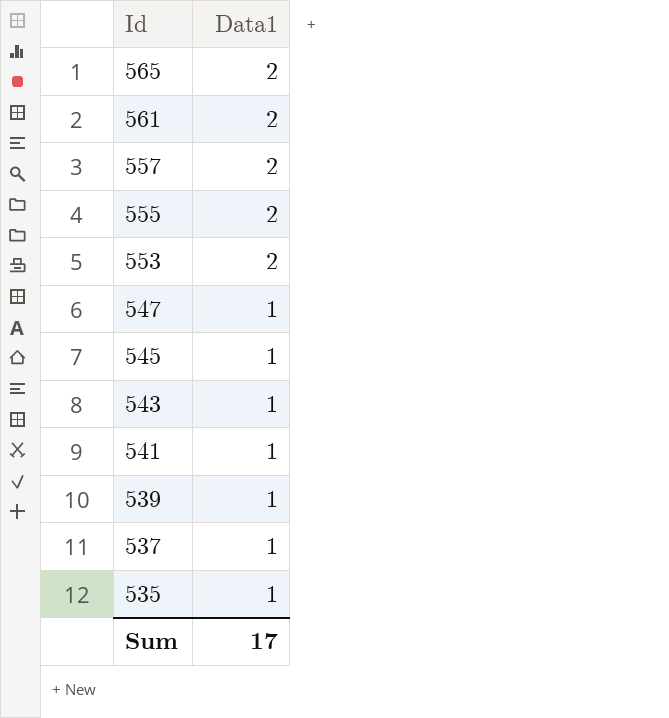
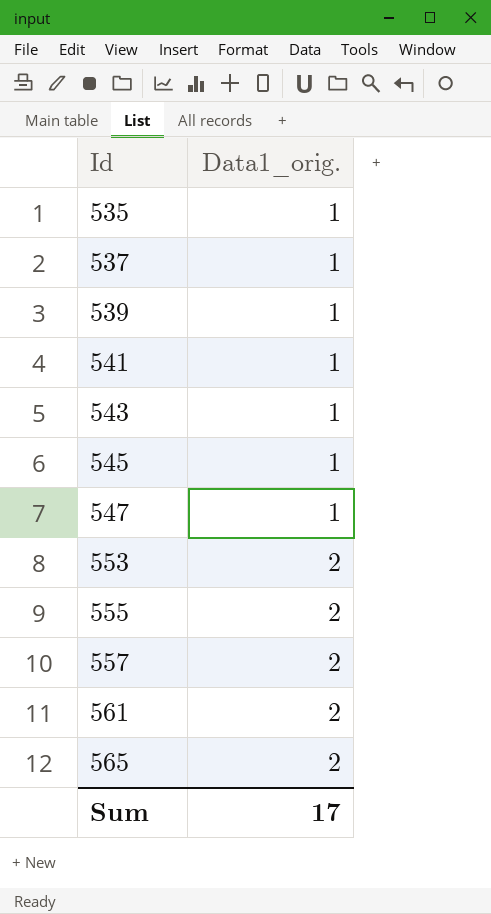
row order: Id descending -> Id ascending
column name: Data1 -> Data1_orig.

